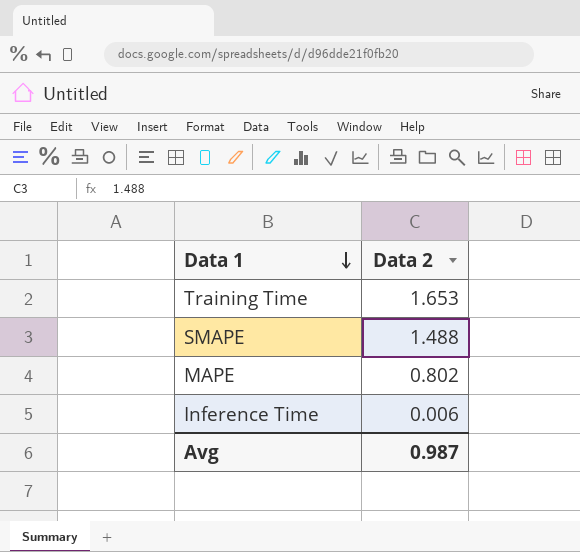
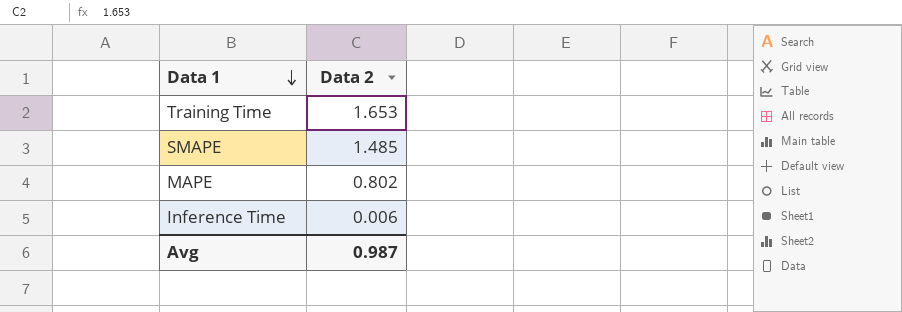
SMAPE | Data 2: 1.488 -> 1.485

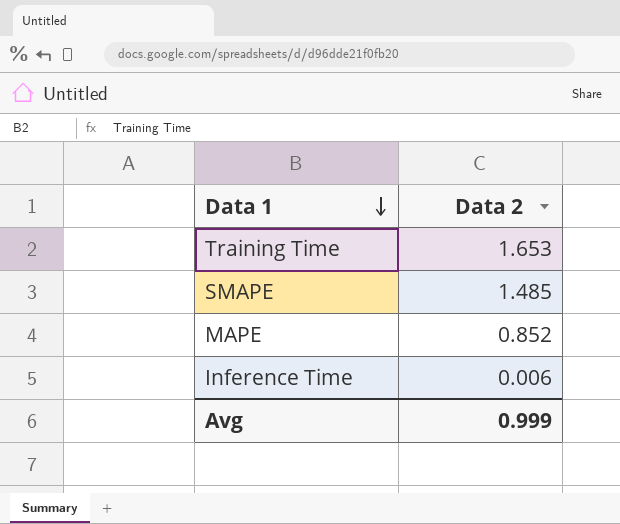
MAPE | Data 2: 0.802 -> 0.852
Avg | Data 2: 0.987 -> 0.999

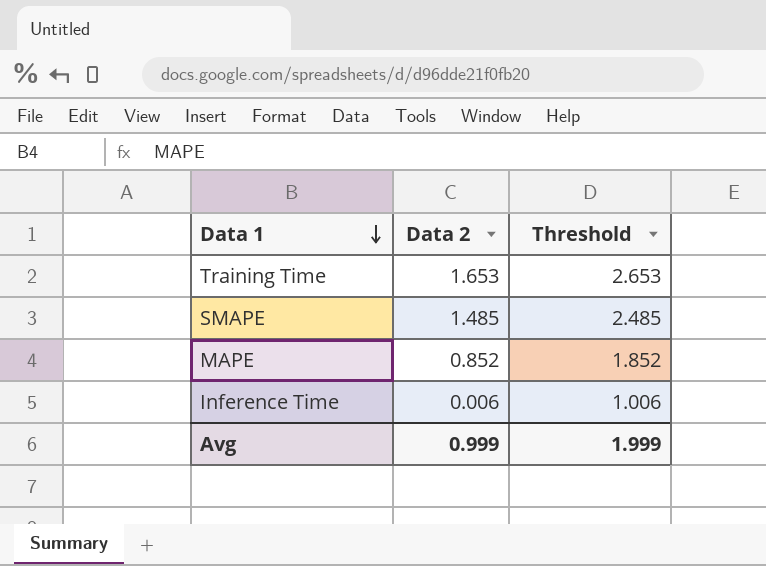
column Threshold | formula: none -> [Data 2] + 1

